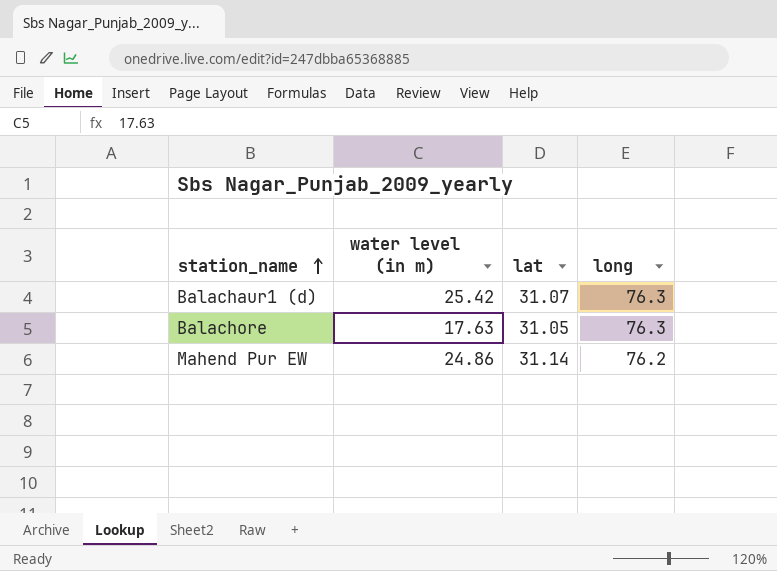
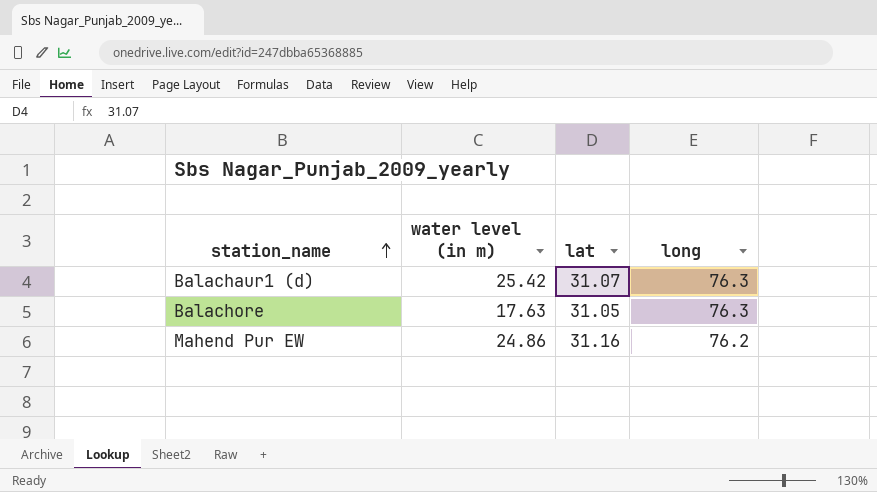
Mahend Pur EW | lat: 31.14 -> 31.16

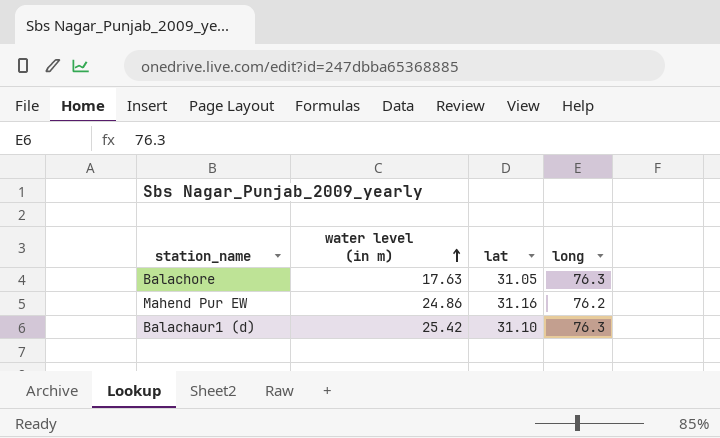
row order: station_name ascending -> water level (in m) ascending
Balachaur1 (d) | lat: 31.07 -> 31.10

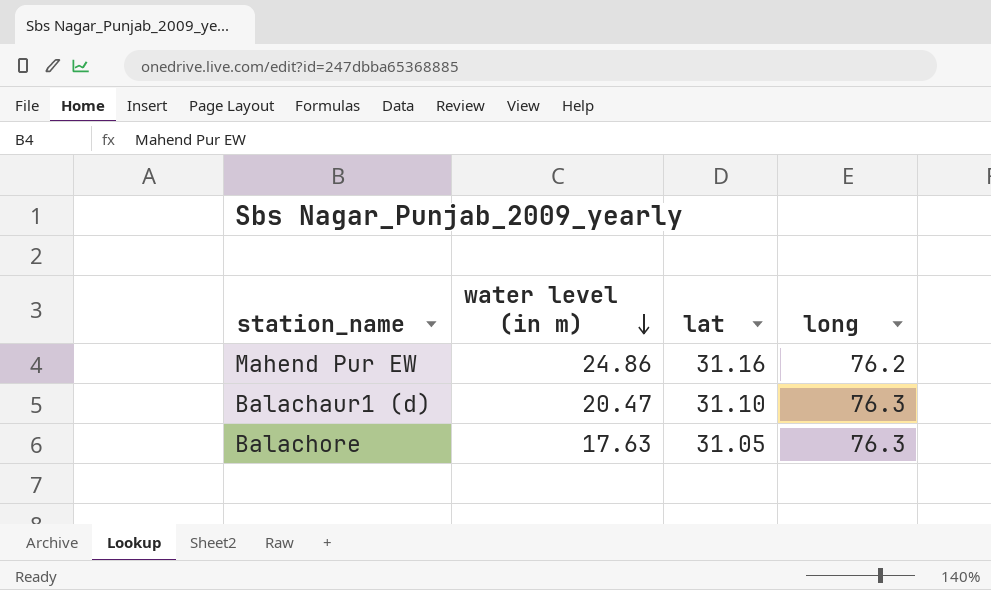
row order: water level (in m) ascending -> water level (in m) descending
Balachaur1 (d) | water level (in m): 25.42 -> 20.47

